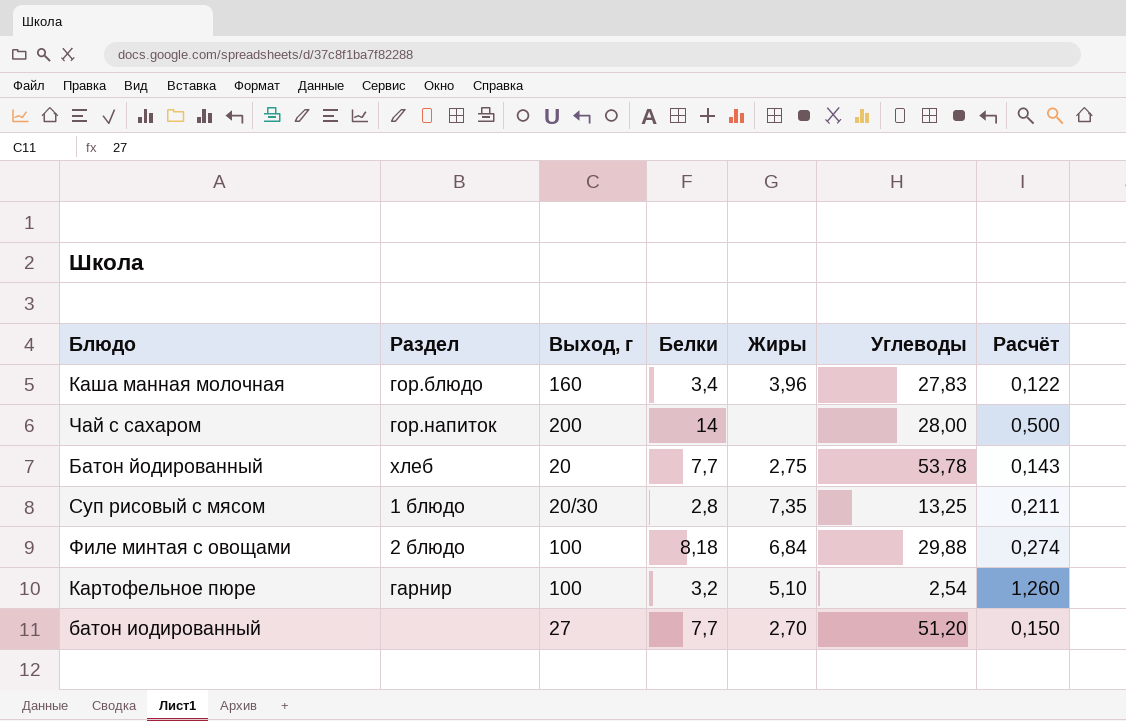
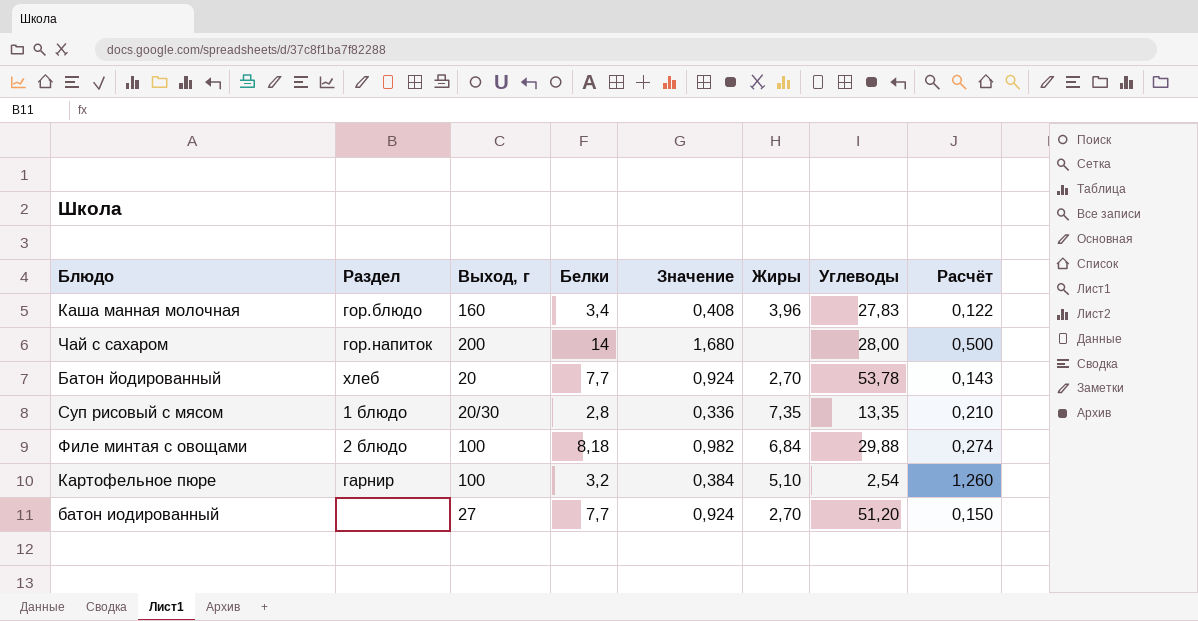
column Значение | formula: none -> [Белки] * 0,12
Батон йодированный | Жиры: 2,75 -> 2,70
Суп рисовый с мясом | Углеводы: 13,25 -> 13,35
Суп рисовый с мясом | Расчёт: 0,211 -> 0,210

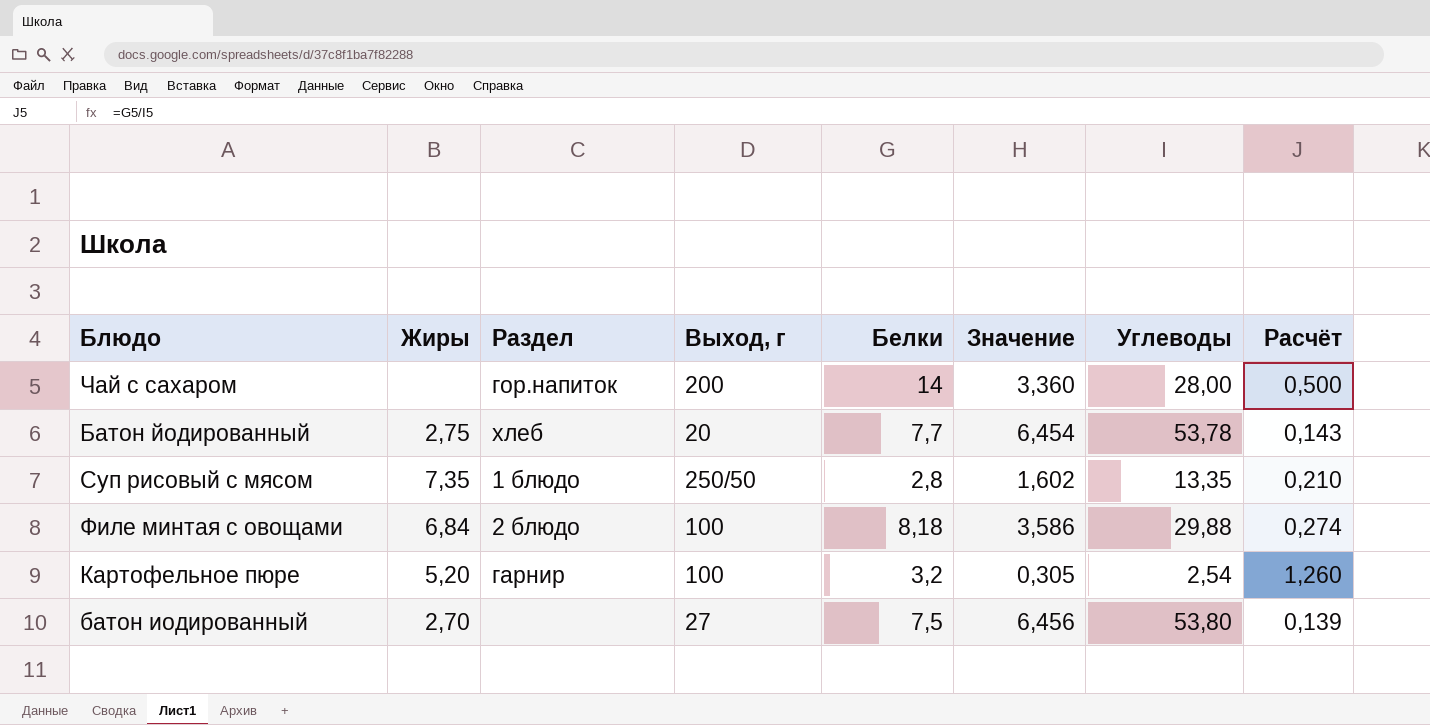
column Жиры | position: 6 -> 2
column Значение | formula: [Белки] * 0,12 -> [Углеводы] * 0,12
row Каша манная молочная: гор.блюдо | 160 | 3,4 | 0,408 | 3,96 | 27,83 | 0,122 -> none
Батон йодированный | Жиры: 2,70 -> 2,75
Суп рисовый с мясом | Выход, г: 20/30 -> 250/50
Картофельное пюре | Жиры: 5,10 -> 5,20
батон иодированный | Белки: 7,7 -> 7,5
батон иодированный | Углеводы: 51,20 -> 53,80
батон иодированный | Расчёт: 0,150 -> 0,139

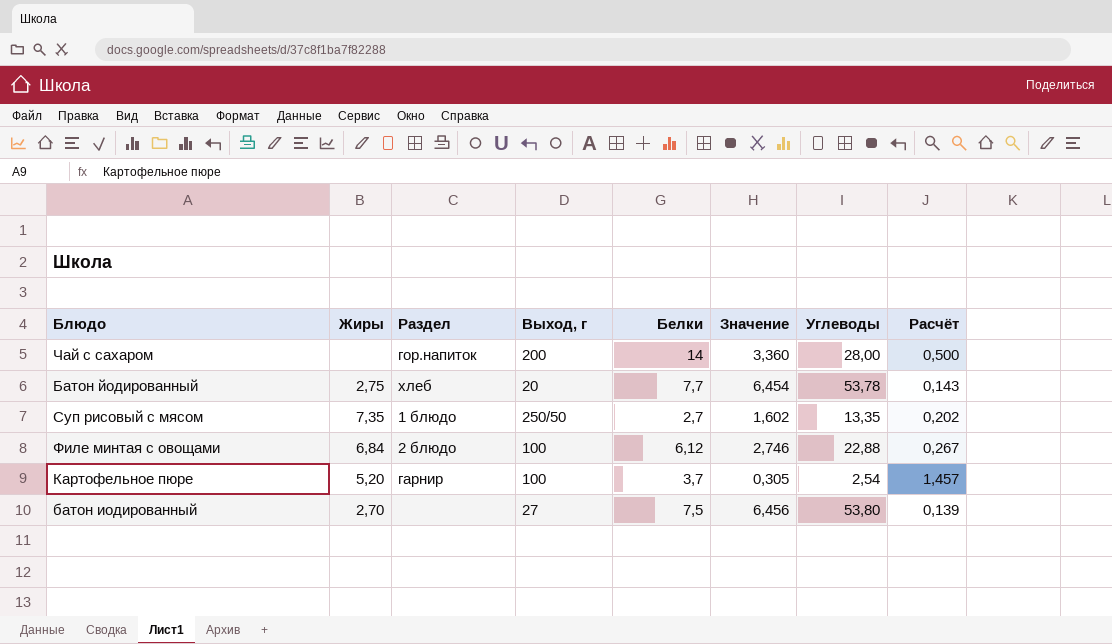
Суп рисовый с мясом | Белки: 2,8 -> 2,7
Суп рисовый с мясом | Расчёт: 0,210 -> 0,202
Филе минтая с овощами | Белки: 8,18 -> 6,12
Филе минтая с овощами | Значение: 3,586 -> 2,746
Филе минтая с овощами | Углеводы: 29,88 -> 22,88
Филе минтая с овощами | Расчёт: 0,274 -> 0,267
Картофельное пюре | Белки: 3,2 -> 3,7
Картофельное пюре | Расчёт: 1,260 -> 1,457

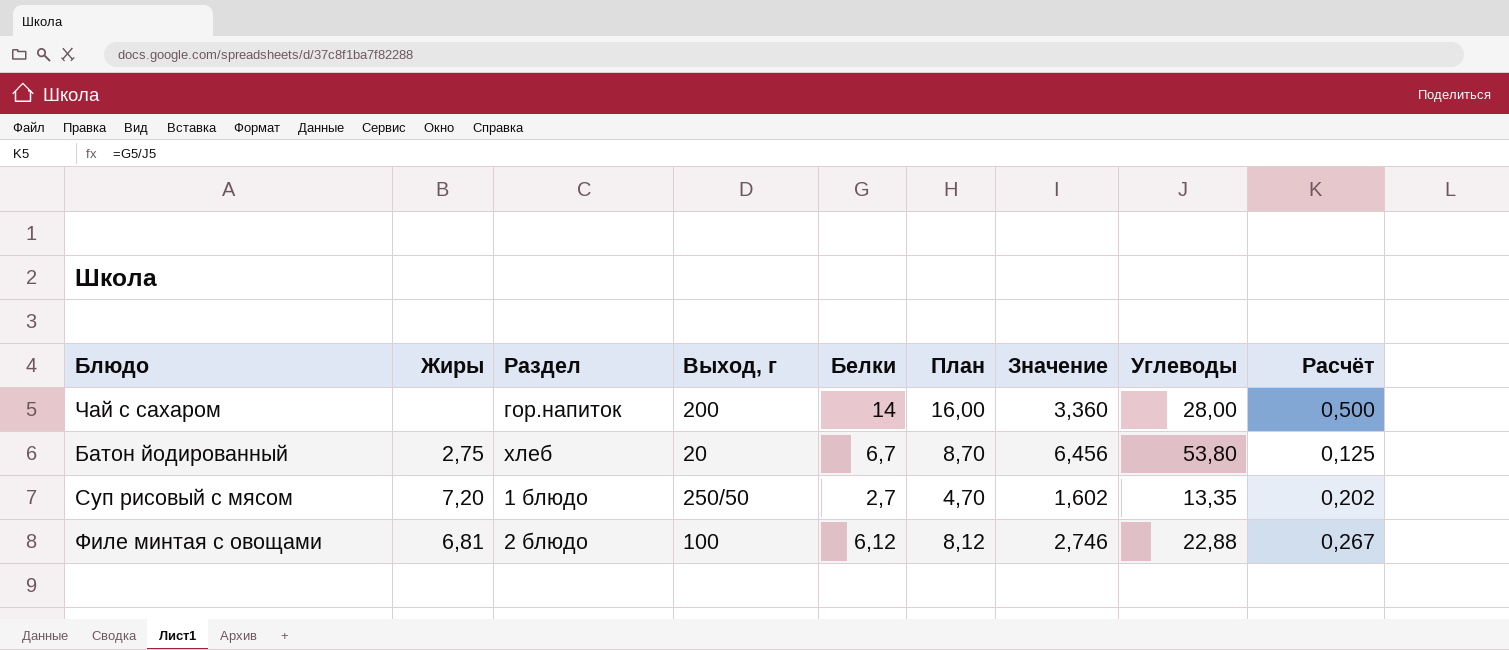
column План | formula: none -> [Белки] + 2
row Картофельное пюре: 5,20 | гарнир | 100 | 3,7 | 0,305 | 2,54 | 1,457 -> none
row батон иодированный: 2,70 | none | 27 | 7,5 | 6,456 | 53,80 | 0,139 -> none
Батон йодированный | Белки: 7,7 -> 6,7
Батон йодированный | Значение: 6,454 -> 6,456
Батон йодированный | Углеводы: 53,78 -> 53,80
Батон йодированный | Расчёт: 0,143 -> 0,125
Суп рисовый с мясом | Жиры: 7,35 -> 7,20
Филе минтая с овощами | Жиры: 6,84 -> 6,81

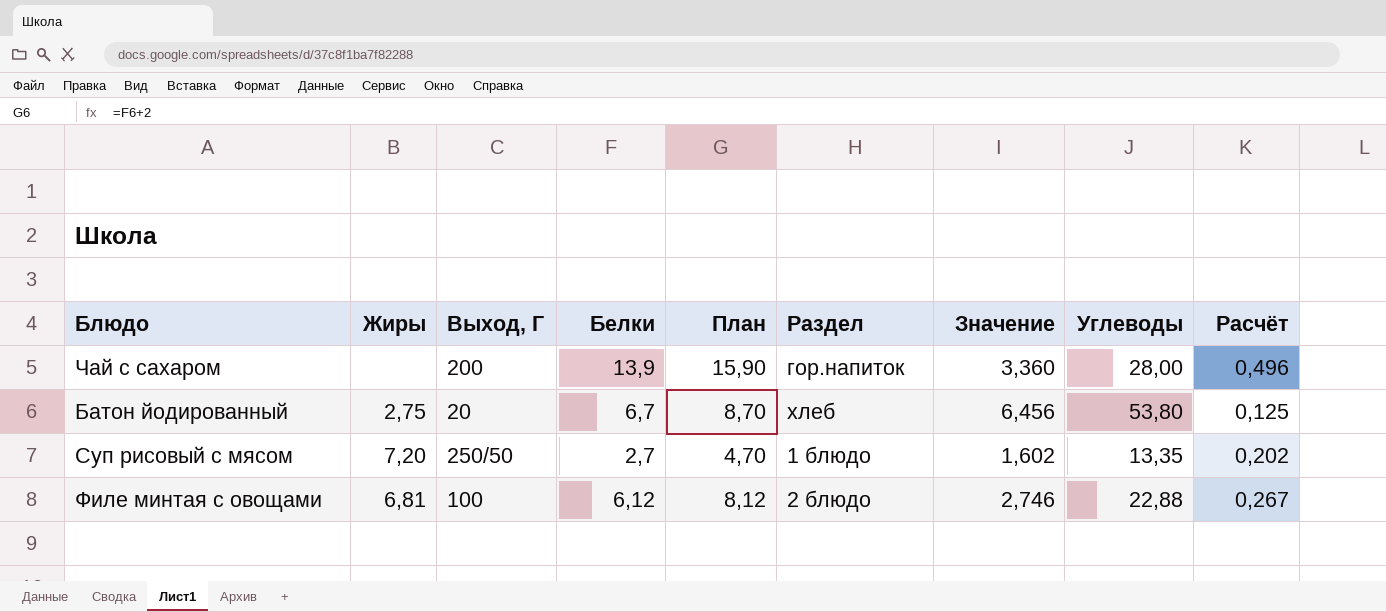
column name: Выход, г -> Выход, Г
column Раздел | position: 3 -> 6
Чай с сахаром | Белки: 14 -> 13,9
Чай с сахаром | План: 16,00 -> 15,90
Чай с сахаром | Расчёт: 0,500 -> 0,496

